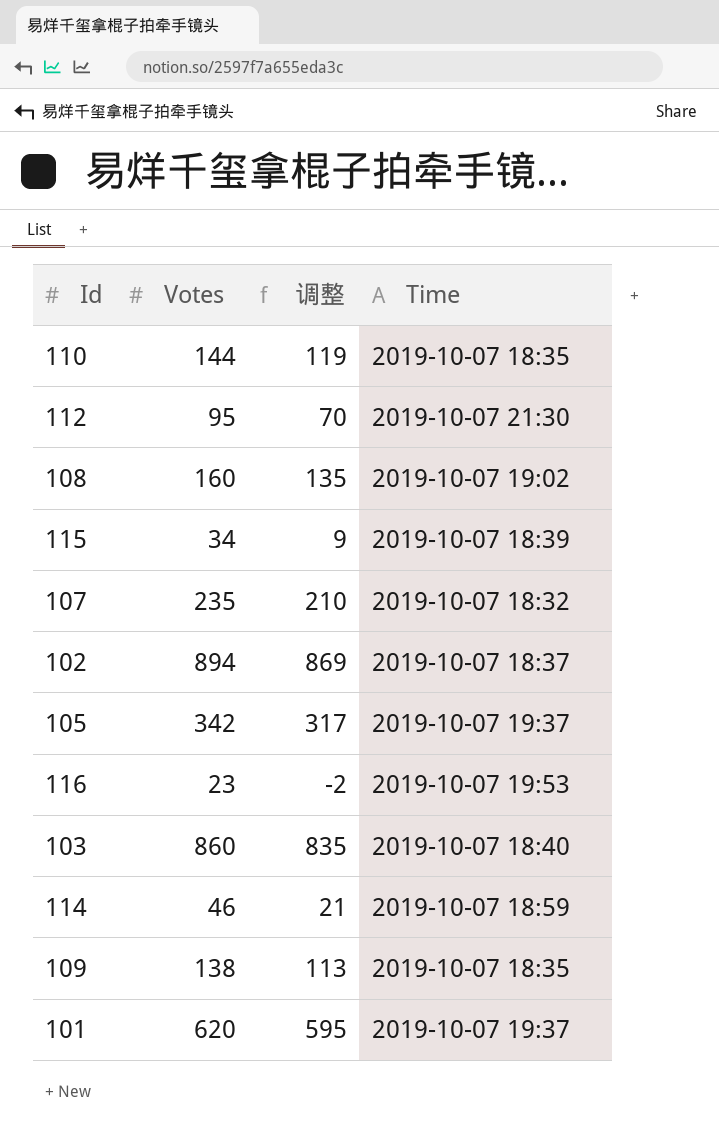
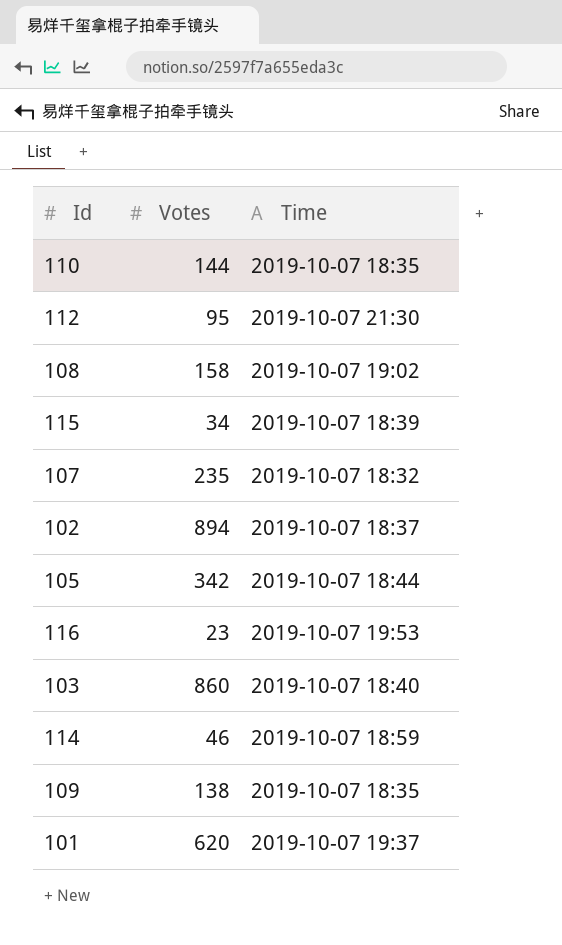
column 调整 | formula: [Votes] - 25 -> none
108 | Votes: 160 -> 158
105 | Time: 2019-10-07 19:37 -> 2019-10-07 18:44

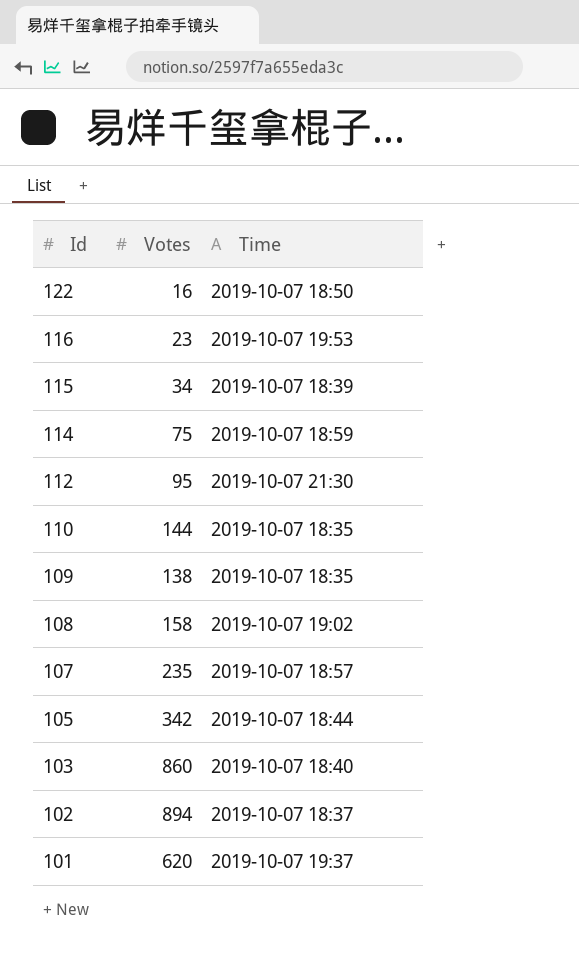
row order: none -> Id descending
row 122: none -> 16 | 2019-10-07 18:50
114 | Votes: 46 -> 75
107 | Time: 2019-10-07 18:32 -> 2019-10-07 18:57

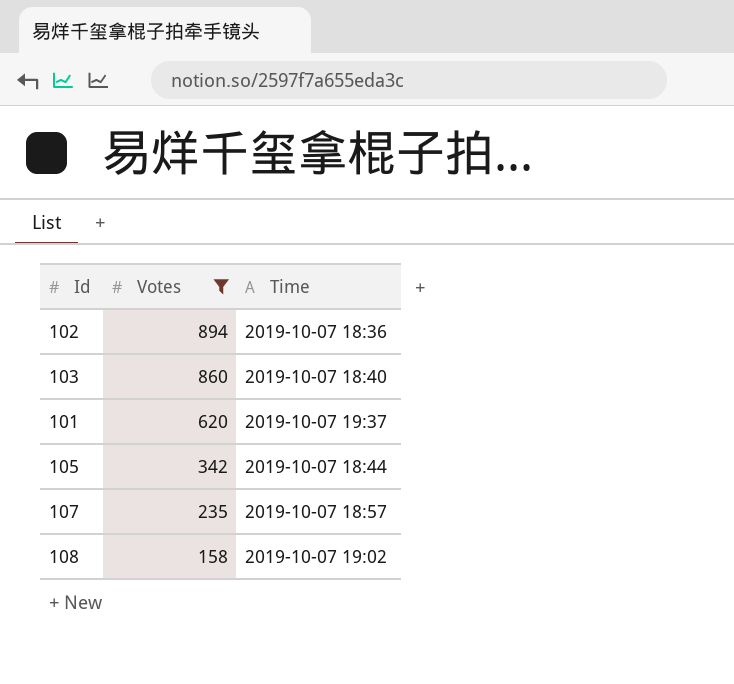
filter: none -> Votes >= 158
row order: Id descending -> Votes descending
102 | Time: 2019-10-07 18:37 -> 2019-10-07 18:36

